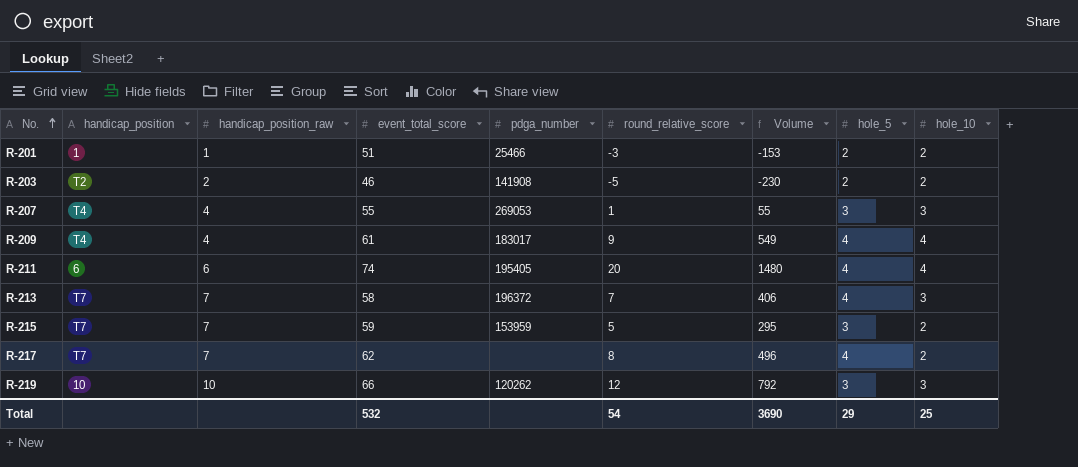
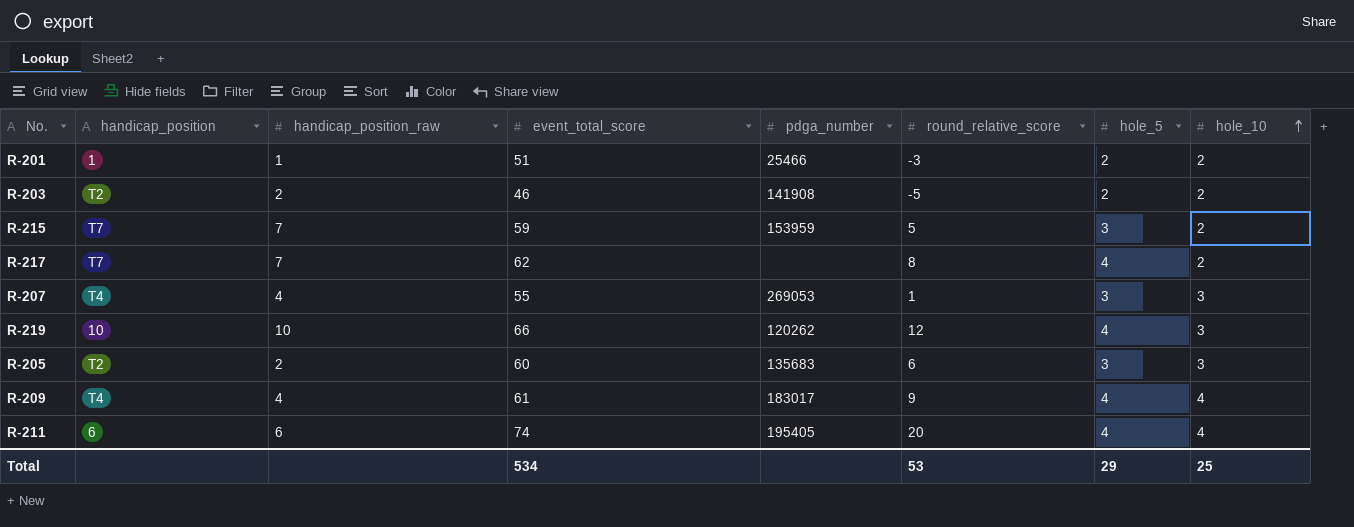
row order: No. ascending -> hole_10 ascending
column Volume | formula: [event_total_score] * [round_relative_score] -> none
row R-213: T7 | 7 | 58 | 196372 | 7 | 406 | 4 | 3 -> none
R-219 | hole_5: 3 -> 4
row R-205: none -> T2 | 2 | 60 | 135683 | 6 | 3 | 3
Total | event_total_score: 532 -> 534
Total | round_relative_score: 54 -> 53

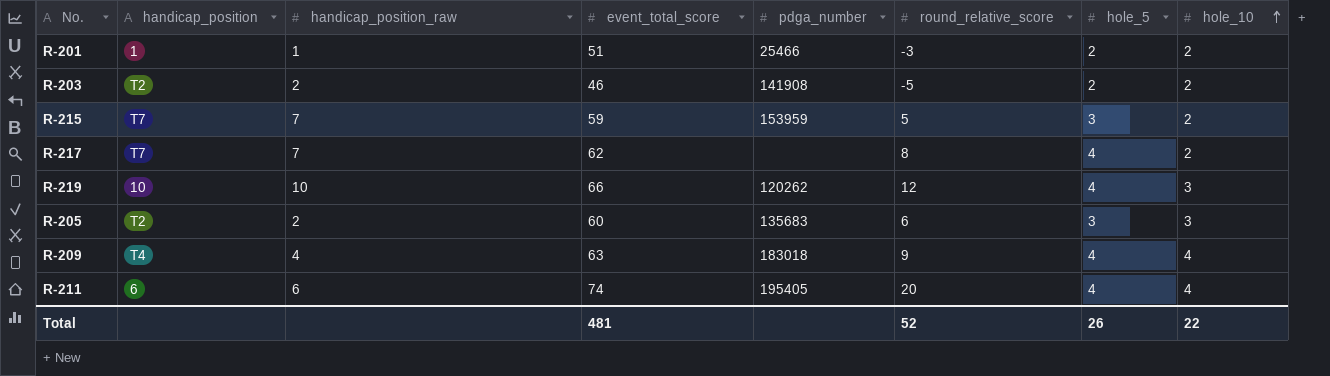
row R-207: T4 | 4 | 55 | 269053 | 1 | 3 | 3 -> none
R-209 | event_total_score: 61 -> 63
R-209 | pdga_number: 183017 -> 183018
Total | event_total_score: 534 -> 481
Total | round_relative_score: 53 -> 52
Total | hole_5: 29 -> 26
Total | hole_10: 25 -> 22

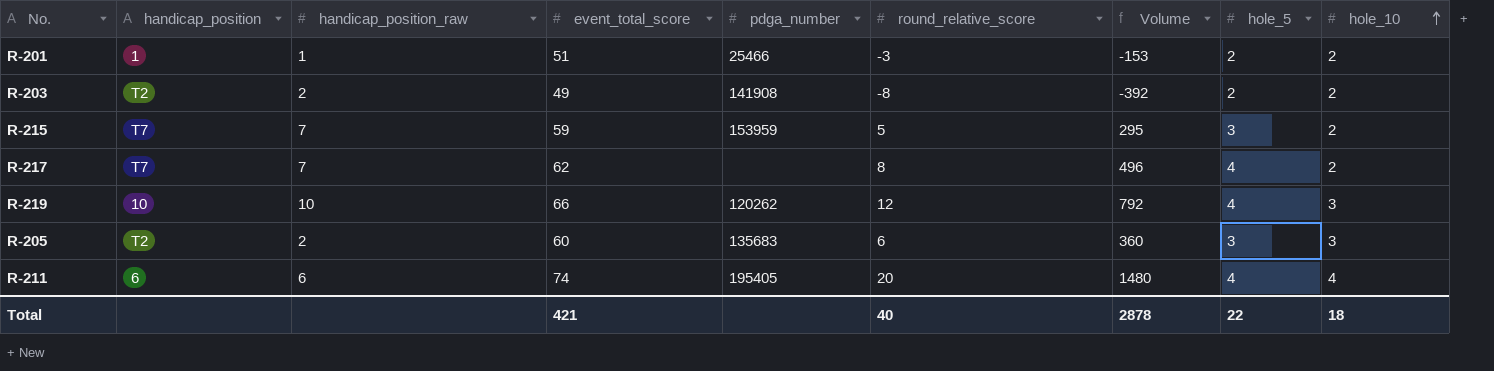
column Volume | formula: none -> [event_total_score] * [round_relative_score]
row R-209: T4 | 4 | 63 | 183018 | 9 | 4 | 4 -> none
R-203 | event_total_score: 46 -> 49
R-203 | round_relative_score: -5 -> -8
Total | event_total_score: 481 -> 421
Total | round_relative_score: 52 -> 40
Total | hole_5: 26 -> 22
Total | hole_10: 22 -> 18

